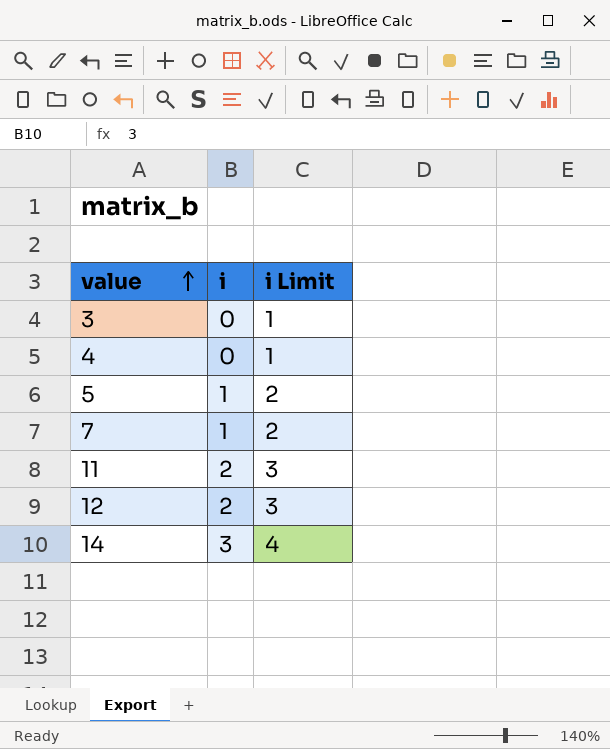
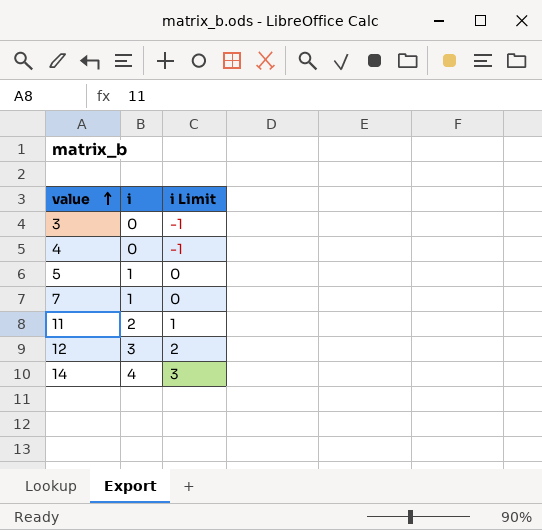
column i Limit | formula: [i] + 1 -> [i] - 1
12 | i: 2 -> 3
14 | i: 3 -> 4

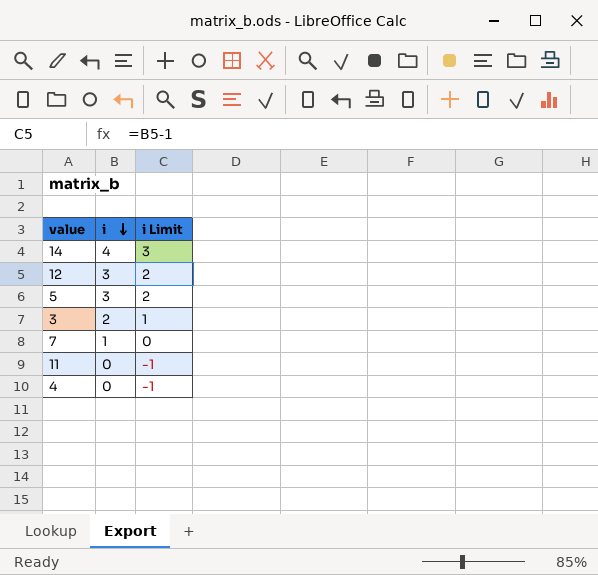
row order: value ascending -> i descending
5 | i: 1 -> 3
5 | i Limit: 0 -> 2
3 | i: 0 -> 2
3 | i Limit: -1 -> 1
11 | i: 2 -> 0
11 | i Limit: 1 -> -1

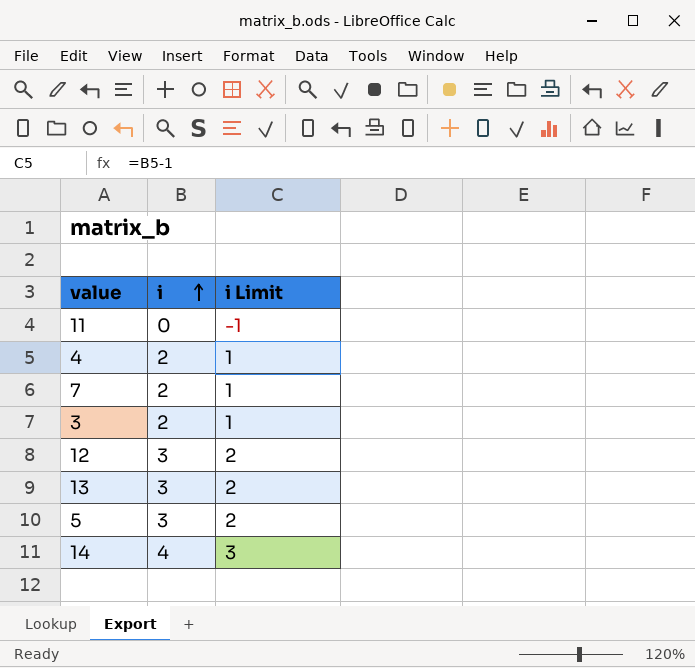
row order: i descending -> i ascending
4 | i: 0 -> 2
4 | i Limit: -1 -> 1
7 | i: 1 -> 2
7 | i Limit: 0 -> 1
row 13: none -> 3 | 2

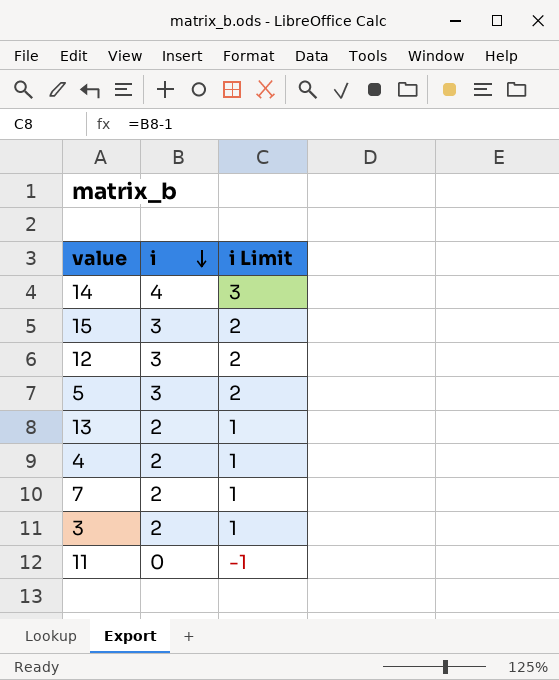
row order: i ascending -> i descending
row 15: none -> 3 | 2
13 | i: 3 -> 2
13 | i Limit: 2 -> 1

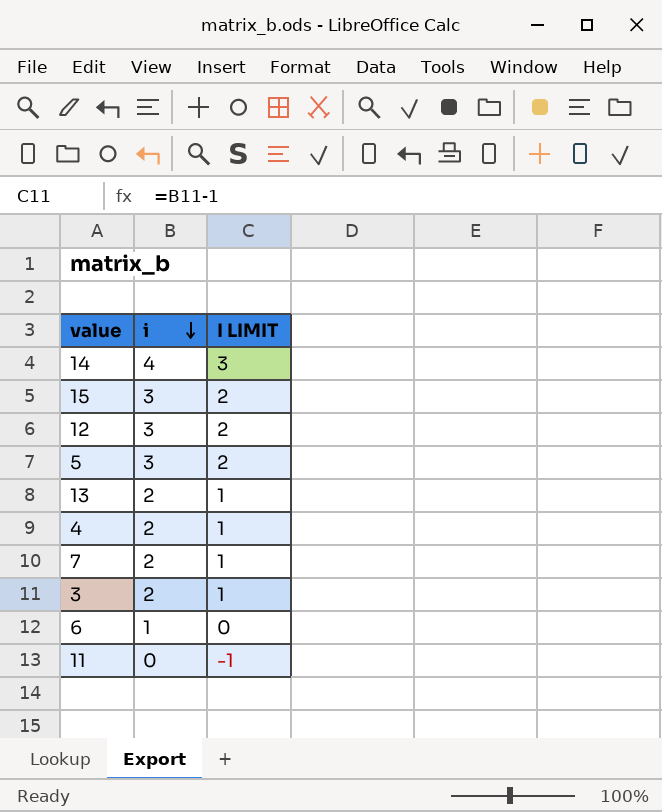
column name: i Limit -> I LIMIT
row 6: none -> 1 | 0

